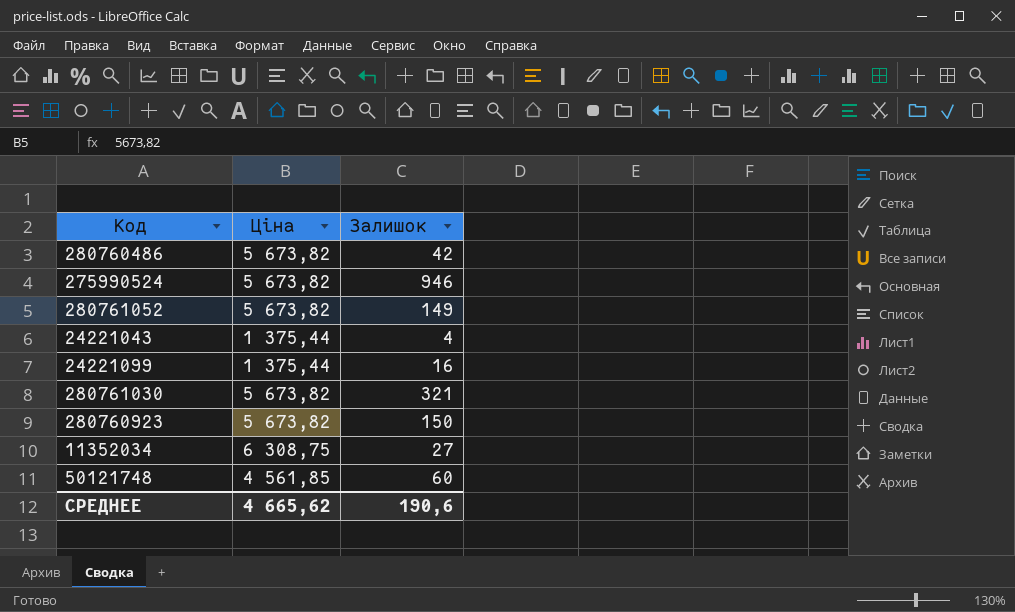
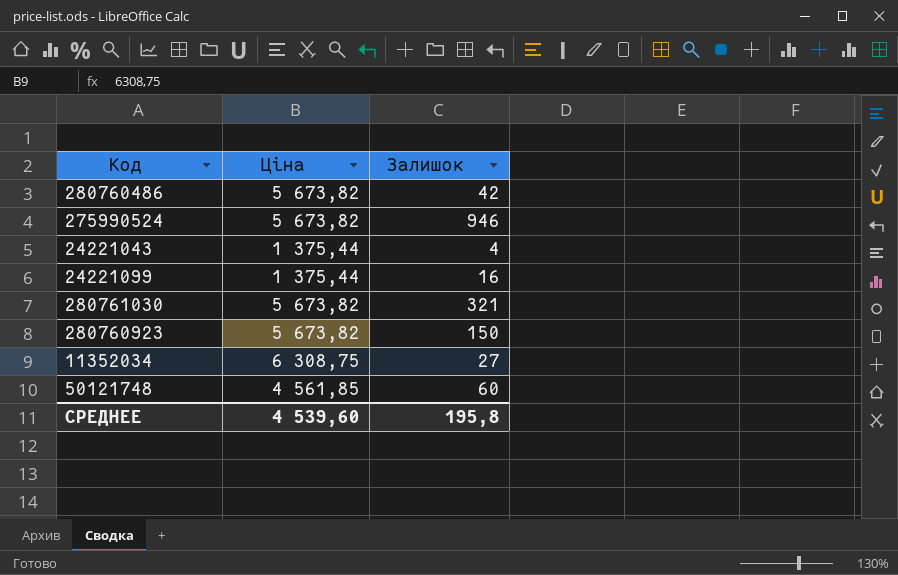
row 280761052: 5 673,82 | 149 -> none
СРЕДНЕЕ | Ціна: 4 665,62 -> 4 539,60
СРЕДНЕЕ | Залишок: 190,6 -> 195,8

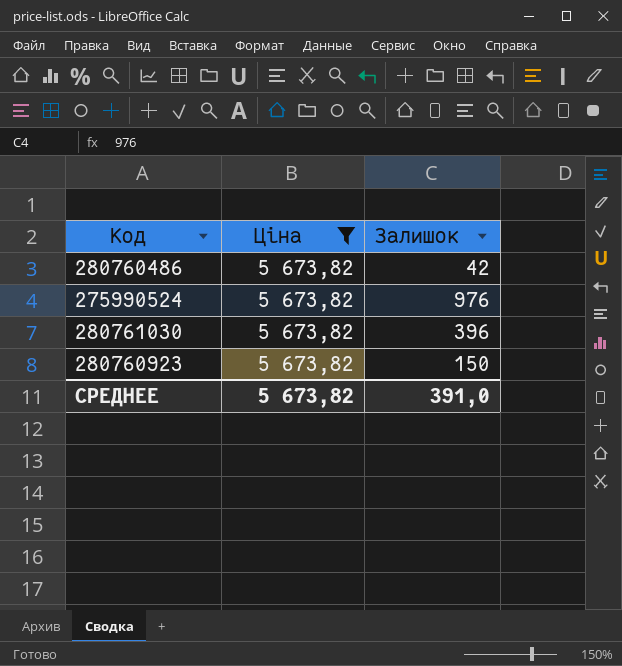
filter: none -> Ціна = 5 673,82
275990524 | Залишок: 946 -> 976
280761030 | Залишок: 321 -> 396
СРЕДНЕЕ | Ціна: 4 539,60 -> 5 673,82
СРЕДНЕЕ | Залишок: 195,8 -> 391,0

